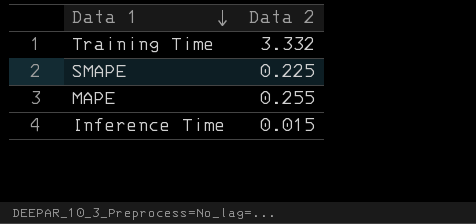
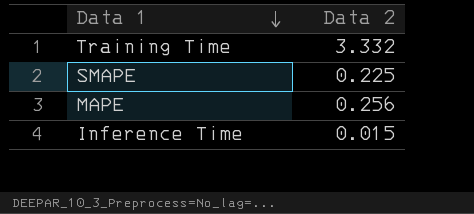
MAPE | Data 2: 0.255 -> 0.256

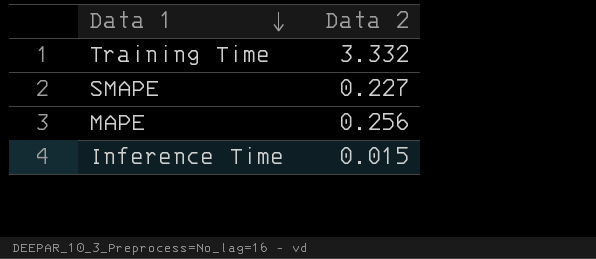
SMAPE | Data 2: 0.225 -> 0.227

